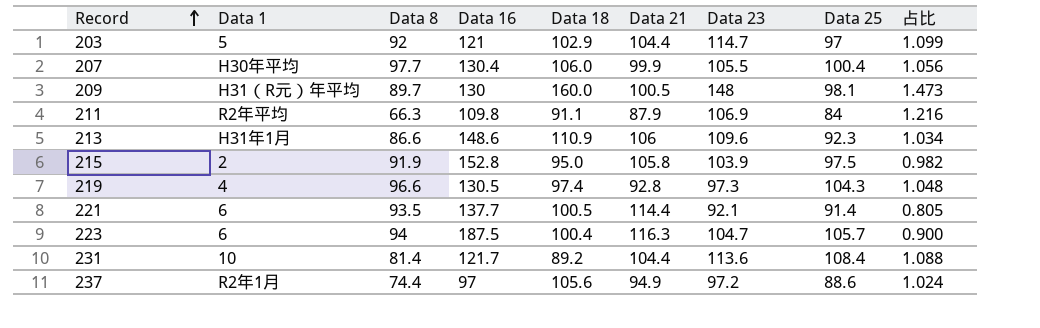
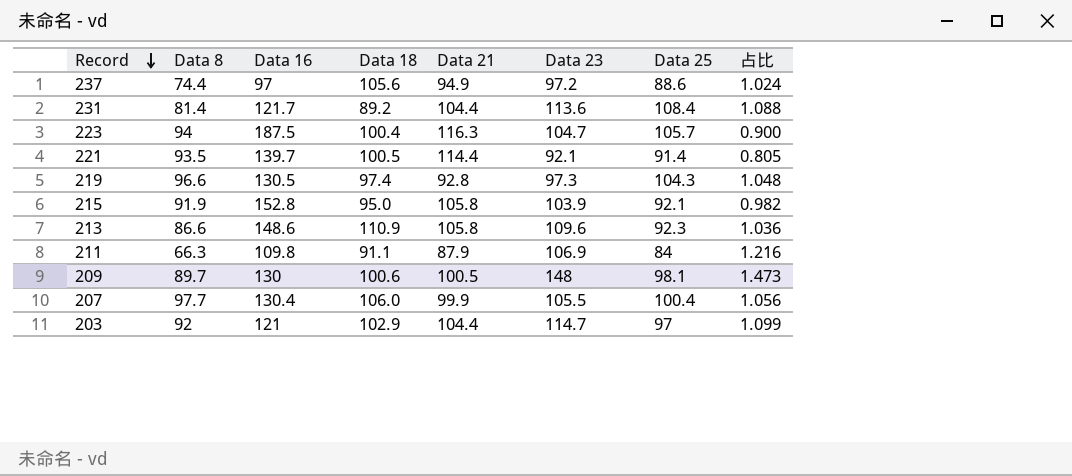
row order: Record ascending -> Record descending
column Data 1 | position: 2 -> none
221 | Data 16: 137.7 -> 139.7
215 | Data 25: 97.5 -> 92.1
213 | Data 21: 106 -> 105.8
213 | 占比: 1.034 -> 1.036
209 | Data 18: 160.0 -> 100.6

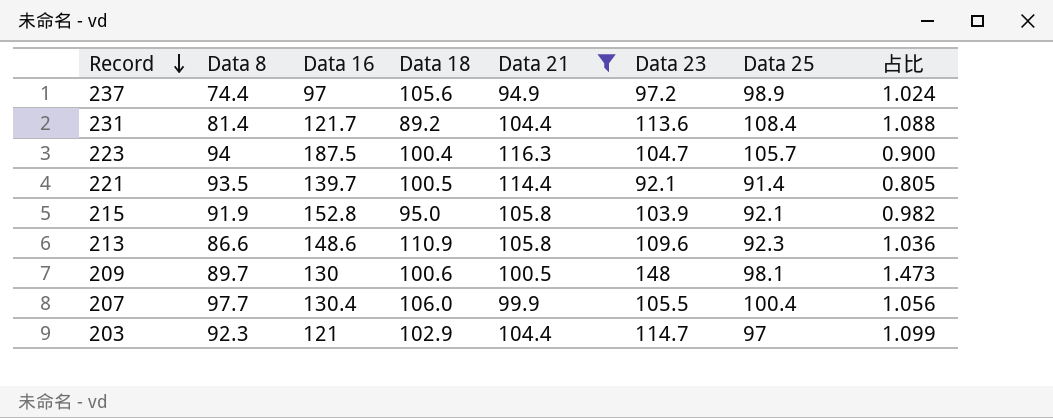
filter: none -> Data 21 >= 94.9
237 | Data 25: 88.6 -> 98.9
203 | Data 8: 92 -> 92.3

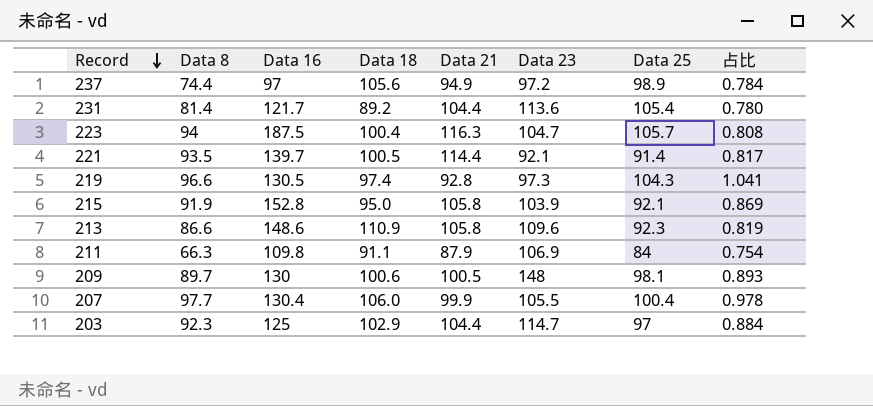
filter: Data 21 >= 94.9 -> none
column 占比 | formula: [Data 23] / [Data 21] -> [Data 8] / [Data 21]
231 | Data 25: 108.4 -> 105.4
203 | Data 16: 121 -> 125

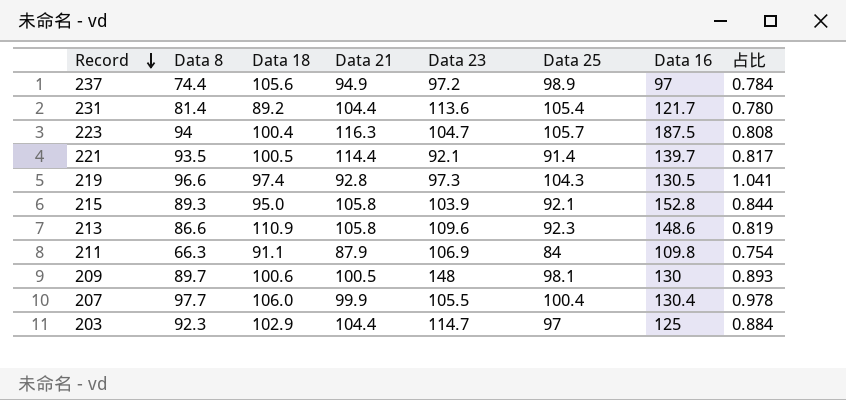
column Data 16 | position: 3 -> 7
215 | Data 8: 91.9 -> 89.3
215 | 占比: 0.869 -> 0.844

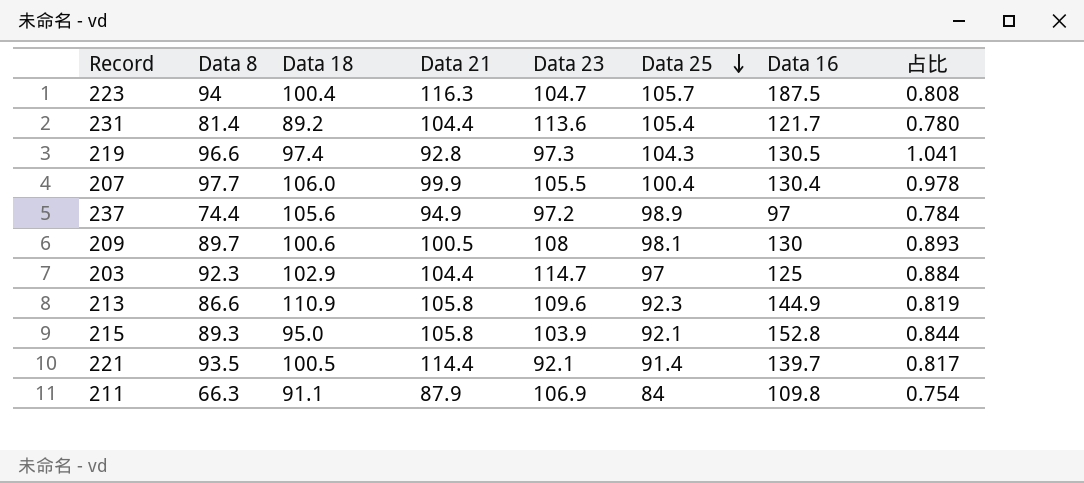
row order: Record descending -> Data 25 descending
209 | Data 23: 148 -> 108
213 | Data 16: 148.6 -> 144.9

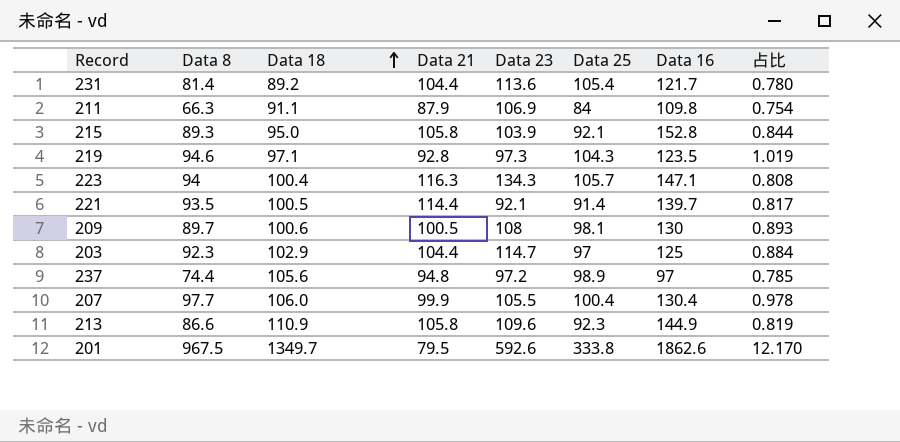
row order: Data 25 descending -> Data 18 ascending
219 | Data 8: 96.6 -> 94.6
219 | Data 18: 97.4 -> 97.1
219 | Data 16: 130.5 -> 123.5
219 | 占比: 1.041 -> 1.019
223 | Data 23: 104.7 -> 134.3
223 | Data 16: 187.5 -> 147.1
237 | Data 21: 94.9 -> 94.8
237 | 占比: 0.784 -> 0.785
row 201: none -> 967.5 | 1349.7 | 79.5 | 592.6 | 333.8 | 1862.6 | 12.170

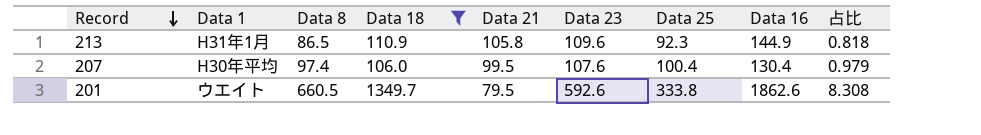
filter: none -> Data 18 >= 106.0
row order: Data 18 ascending -> Record descending
column Data 1 | position: none -> 2
213 | Data 8: 86.6 -> 86.5
213 | 占比: 0.819 -> 0.818
207 | Data 8: 97.7 -> 97.4
207 | Data 21: 99.9 -> 99.5
207 | Data 23: 105.5 -> 107.6
207 | 占比: 0.978 -> 0.979
201 | Data 8: 967.5 -> 660.5
201 | 占比: 12.170 -> 8.308

